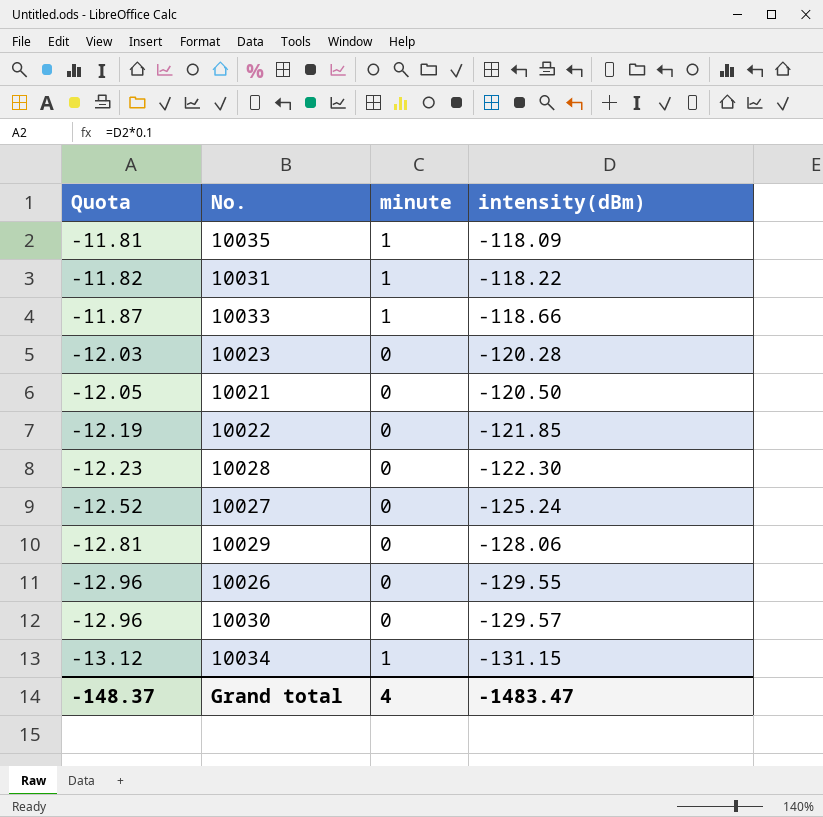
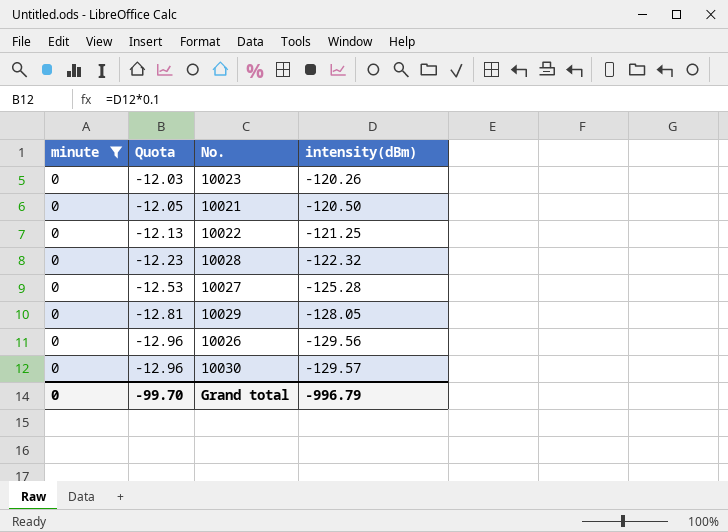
filter: none -> minute = 0
column minute | position: 3 -> 1
10023 | intensity(dBm): -120.28 -> -120.26
10022 | Quota: -12.19 -> -12.13
10022 | intensity(dBm): -121.85 -> -121.25
10028 | intensity(dBm): -122.30 -> -122.32
10027 | Quota: -12.52 -> -12.53
10027 | intensity(dBm): -125.24 -> -125.28
10029 | intensity(dBm): -128.06 -> -128.05
10026 | intensity(dBm): -129.55 -> -129.56
Grand total | minute: 4 -> 0
Grand total | Quota: -148.37 -> -99.70
Grand total | intensity(dBm): -1483.47 -> -996.79

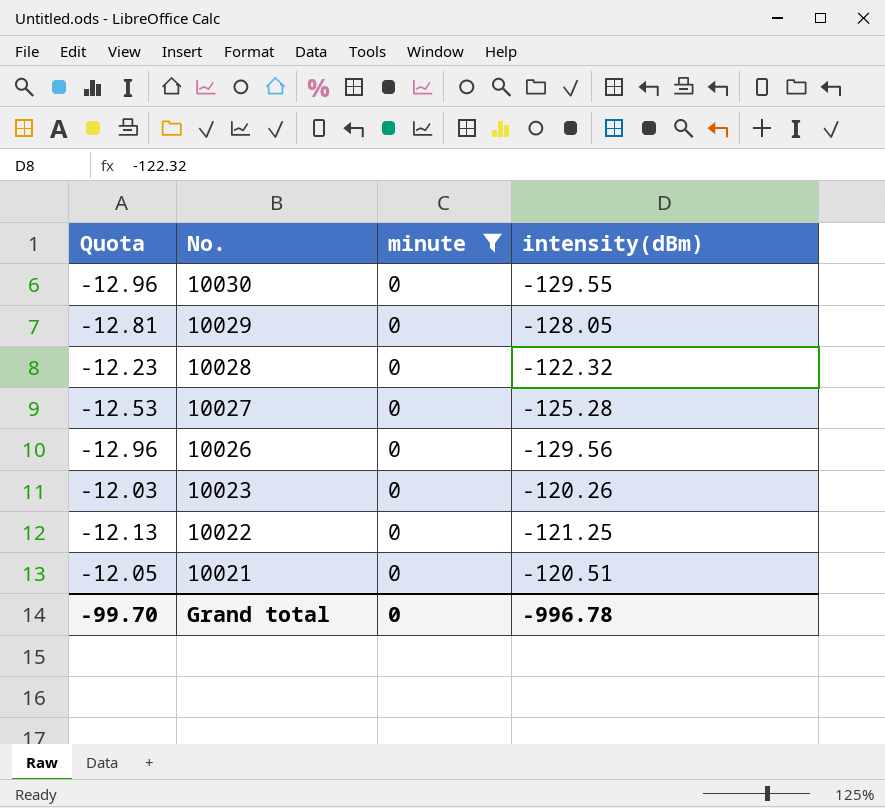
row order: Quota descending -> No. descending
column minute | position: 1 -> 3
10030 | intensity(dBm): -129.57 -> -129.55
10021 | intensity(dBm): -120.50 -> -120.51
Grand total | intensity(dBm): -996.79 -> -996.78

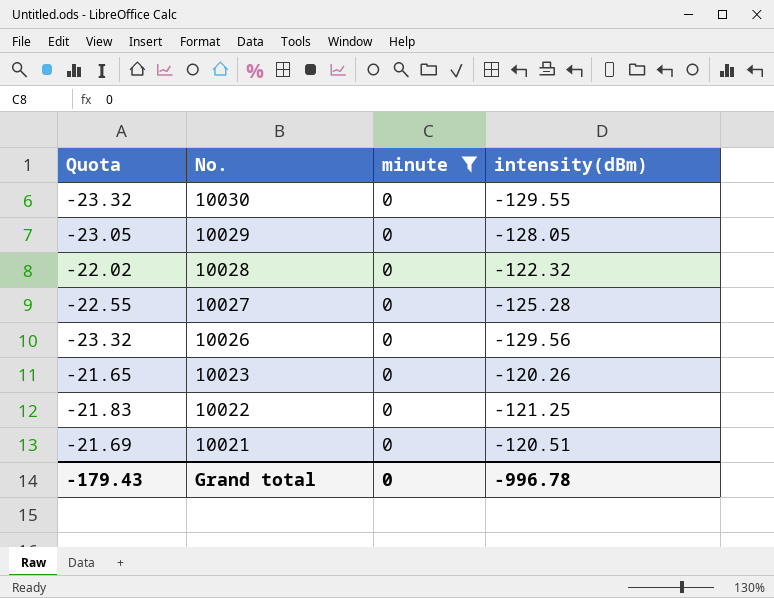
column Quota | formula: [intensity(dBm)] * 0.1 -> [intensity(dBm)] * 0.18
Grand total | Quota: -99.70 -> -179.43

